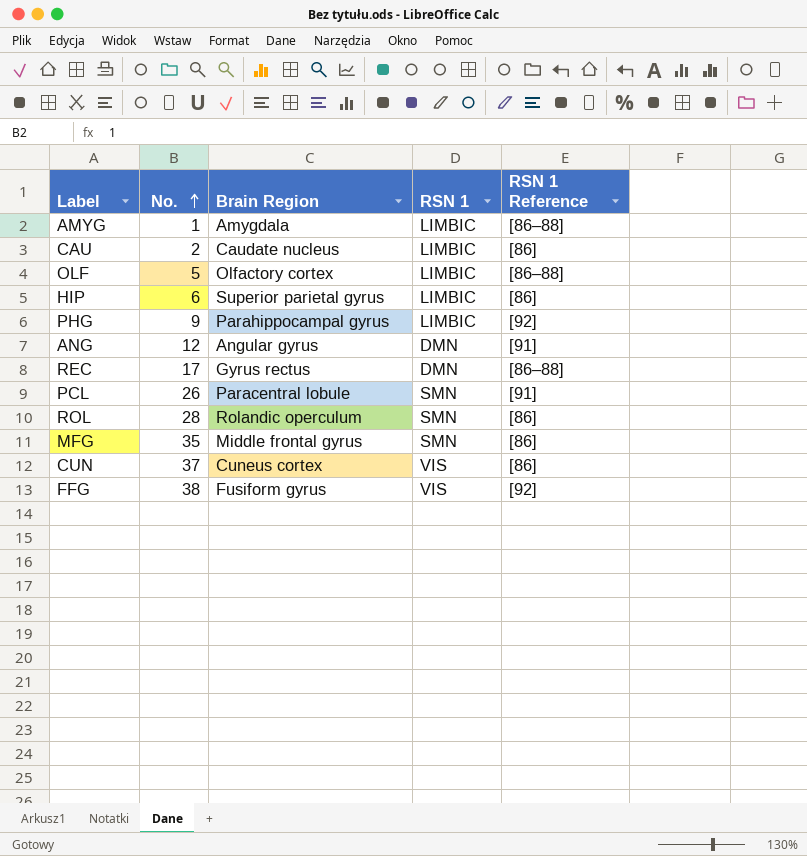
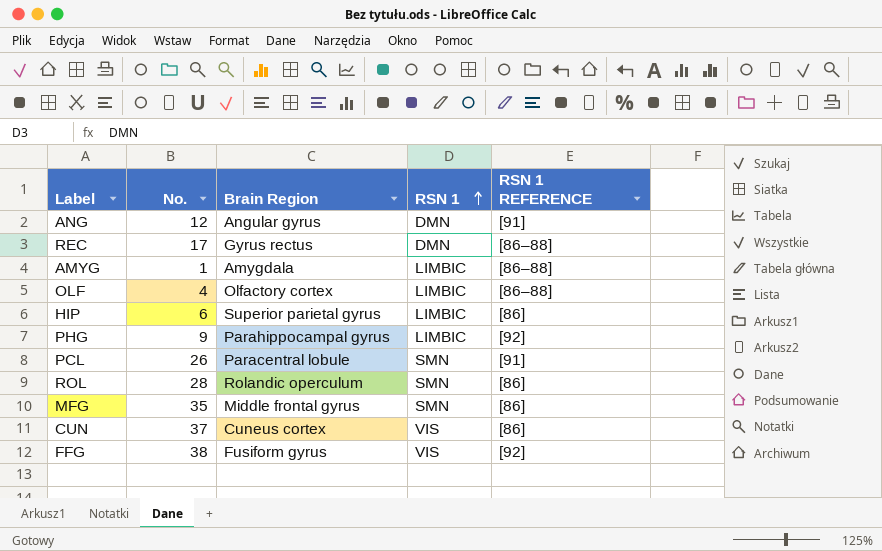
row order: No. ascending -> RSN 1 ascending
column name: RSN 1 Reference -> RSN 1 REFERENCE
row CAU: 2 | Caudate nucleus | LIMBIC | [86] -> none
OLF | No.: 5 -> 4

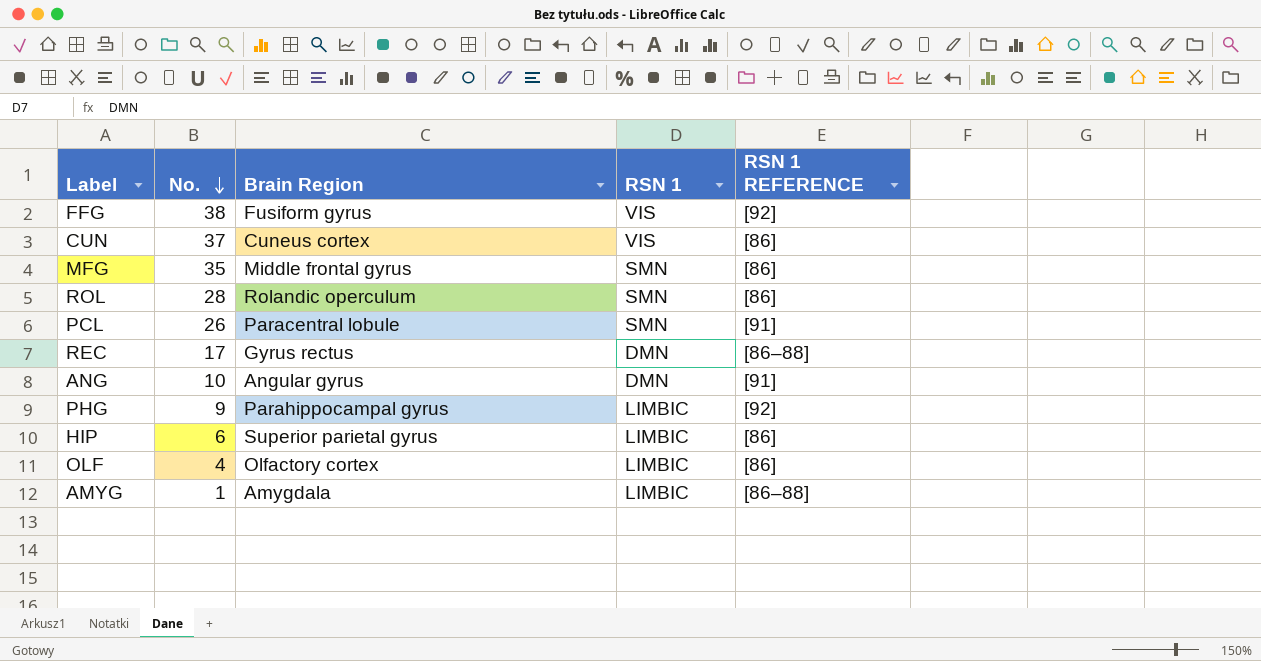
row order: RSN 1 ascending -> No. descending
ANG | No.: 12 -> 10
OLF | RSN 1 REFERENCE: [86–88] -> [86]

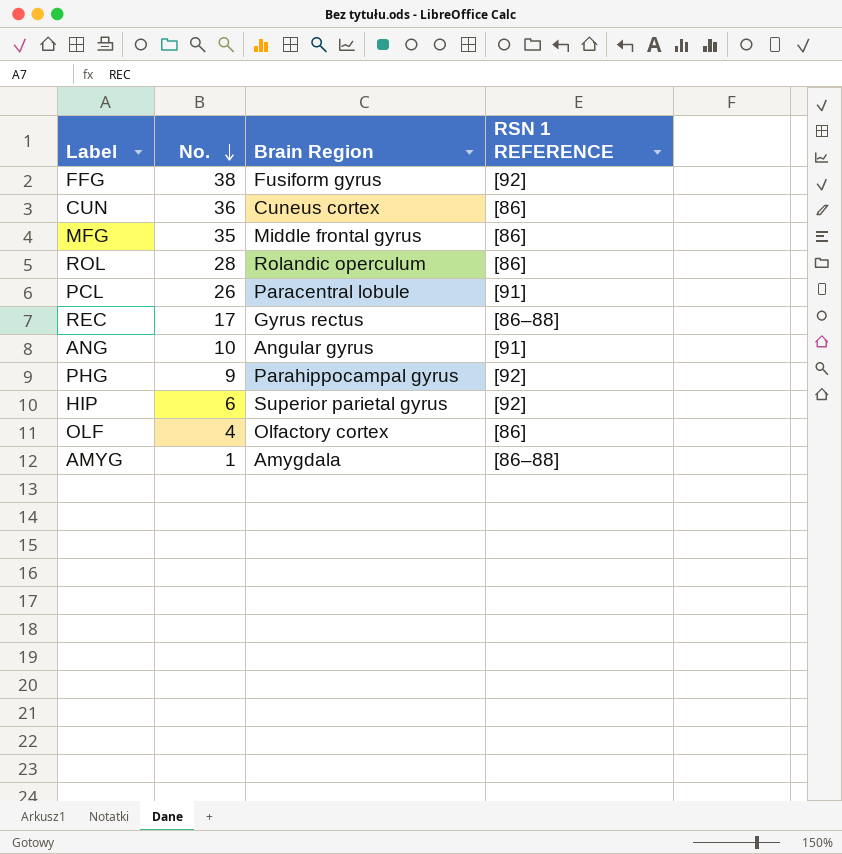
column RSN 1 | position: 4 -> none
CUN | No.: 37 -> 36
HIP | RSN 1 REFERENCE: [86] -> [92]

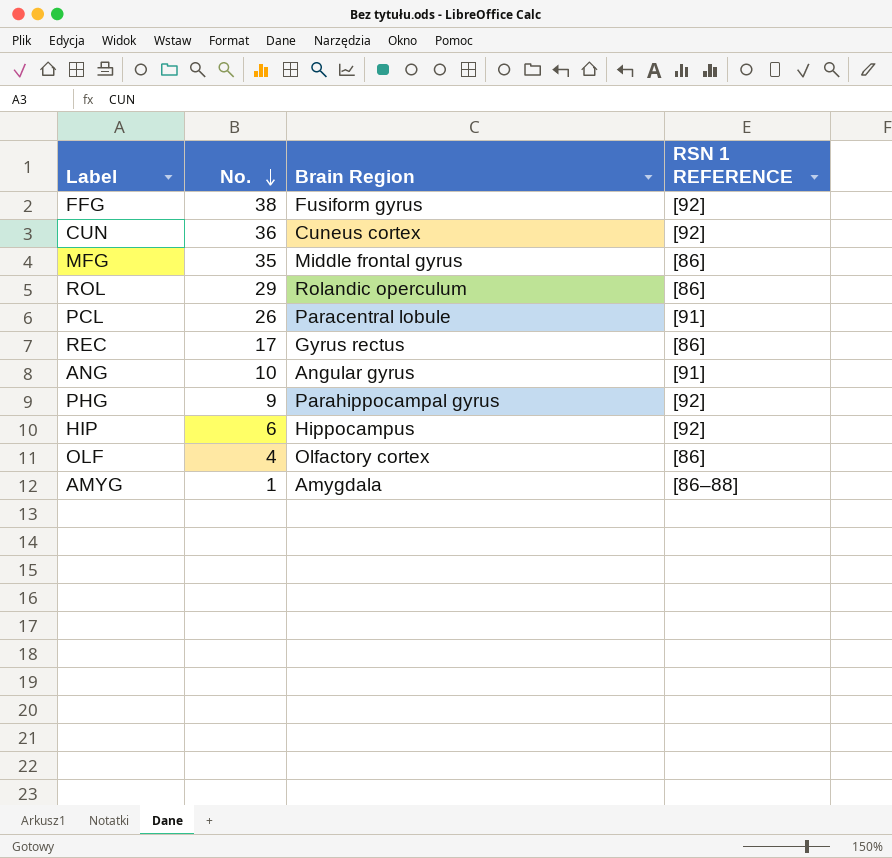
CUN | RSN 1 REFERENCE: [86] -> [92]
ROL | No.: 28 -> 29
REC | RSN 1 REFERENCE: [86–88] -> [86]
HIP | Brain Region: Superior parietal gyrus -> Hippocampus

